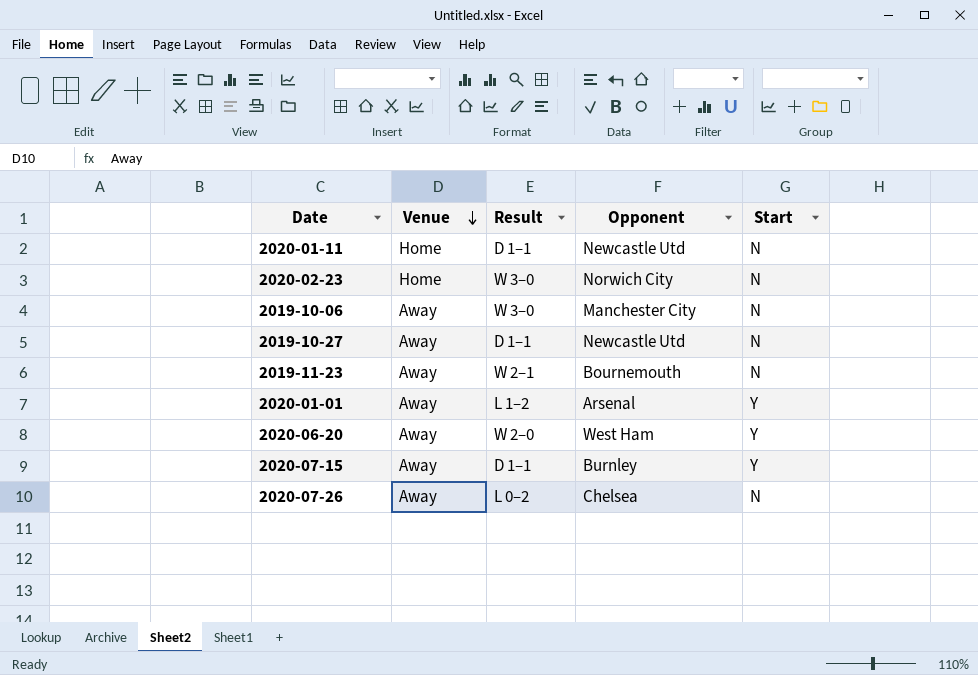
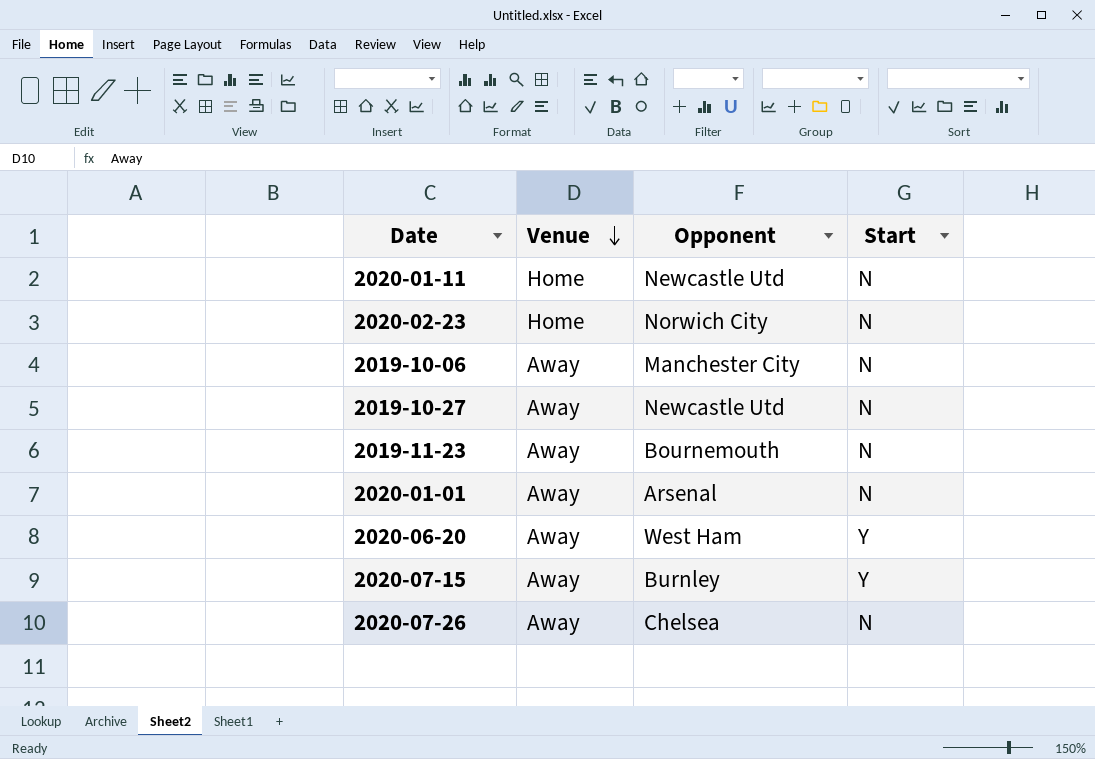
column Result | position: 3 -> none
2020-01-01 | Start: Y -> N

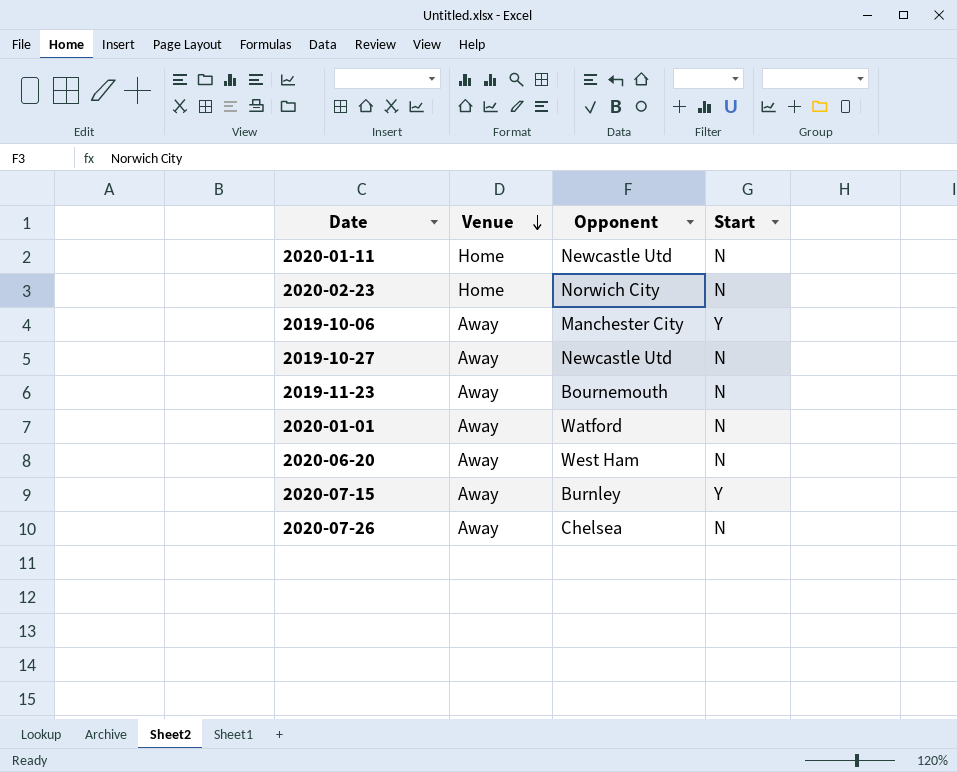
2019-10-06 | Start: N -> Y
2020-01-01 | Opponent: Arsenal -> Watford
2020-06-20 | Start: Y -> N

